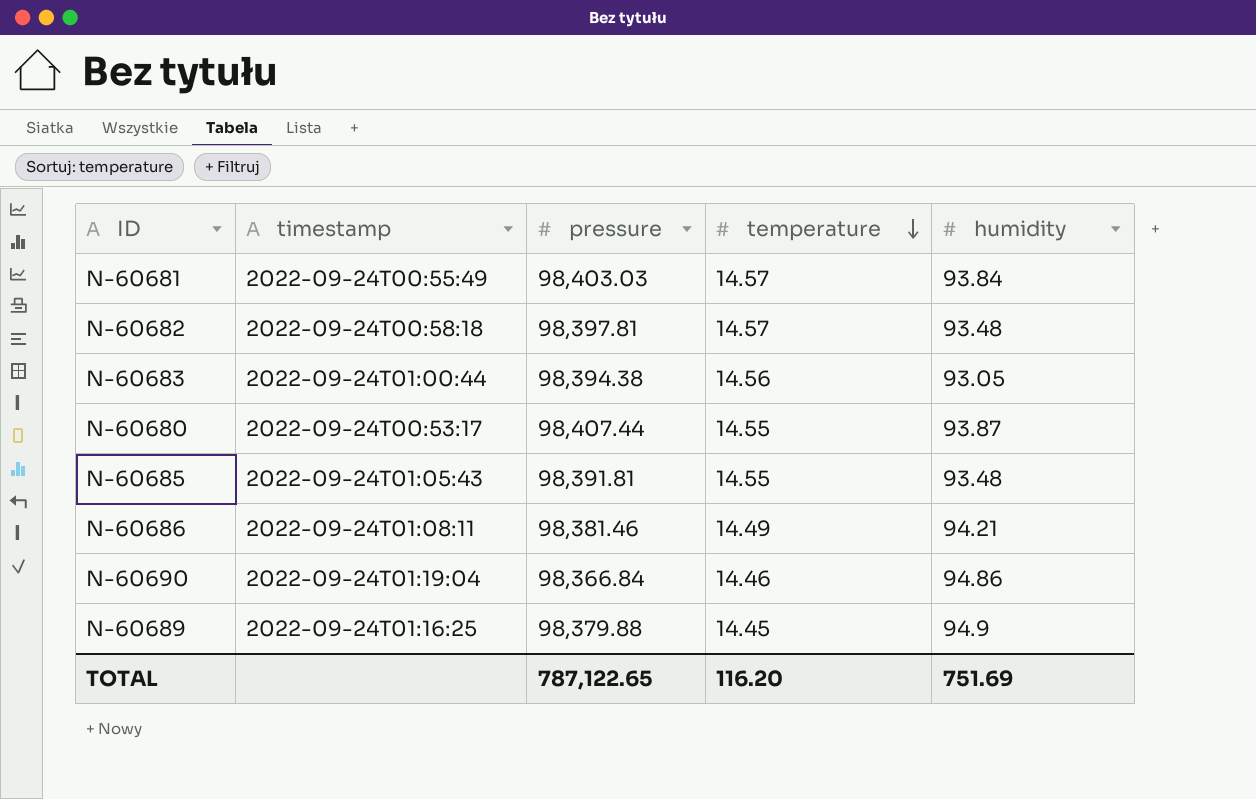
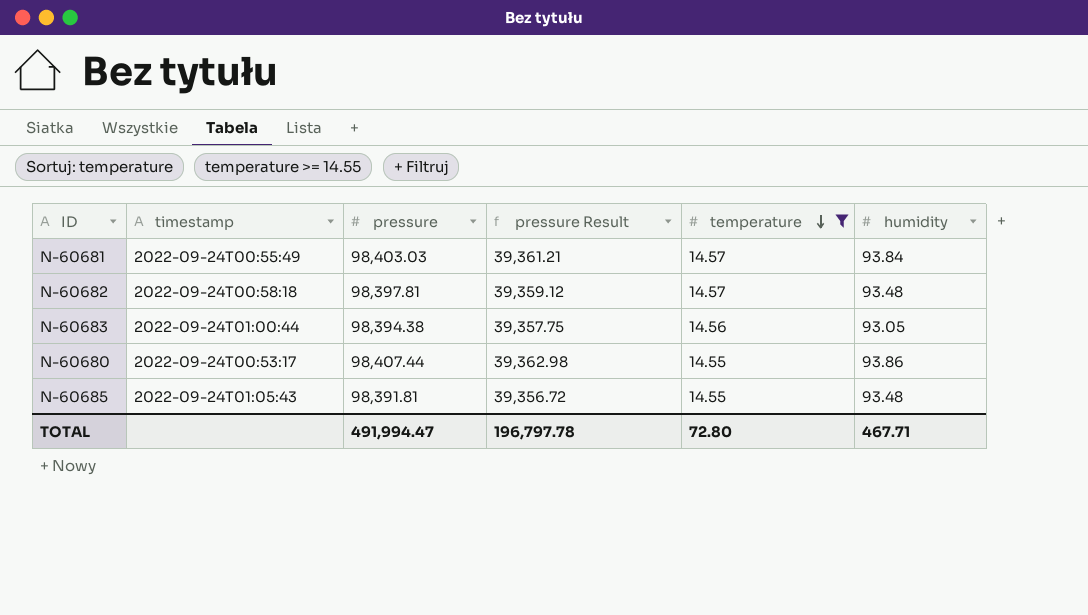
filter: none -> temperature >= 14.55
column pressure Result | formula: none -> [pressure] * 0.4
N-60680 | humidity: 93.87 -> 93.86
TOTAL | pressure: 787,122.65 -> 491,994.47
TOTAL | temperature: 116.20 -> 72.80
TOTAL | humidity: 751.69 -> 467.71

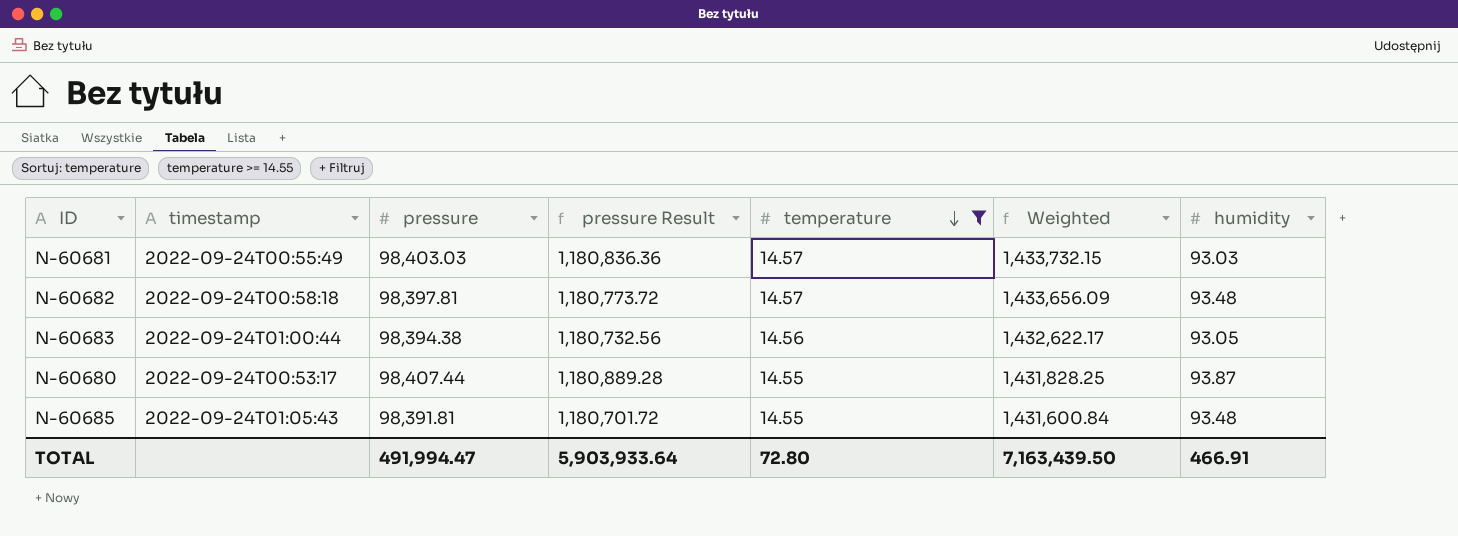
column pressure Result | formula: [pressure] * 0.4 -> [pressure] * 12
column Weighted | formula: none -> [pressure] * [temperature]
N-60681 | humidity: 93.84 -> 93.03
N-60680 | humidity: 93.86 -> 93.87
TOTAL | pressure Result: 196,797.78 -> 5,903,933.64
TOTAL | humidity: 467.71 -> 466.91

